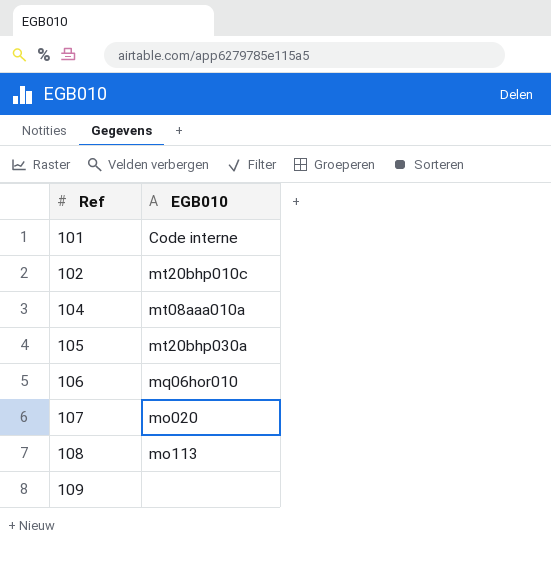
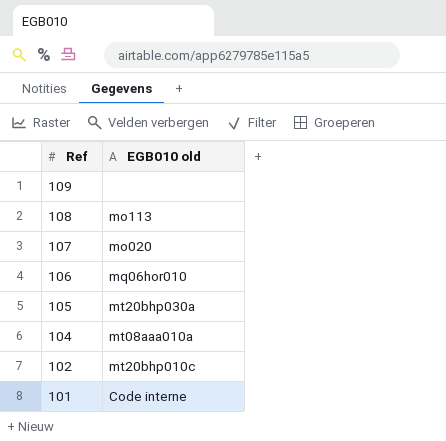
row order: Ref ascending -> Ref descending
column name: EGB010 -> EGB010 old

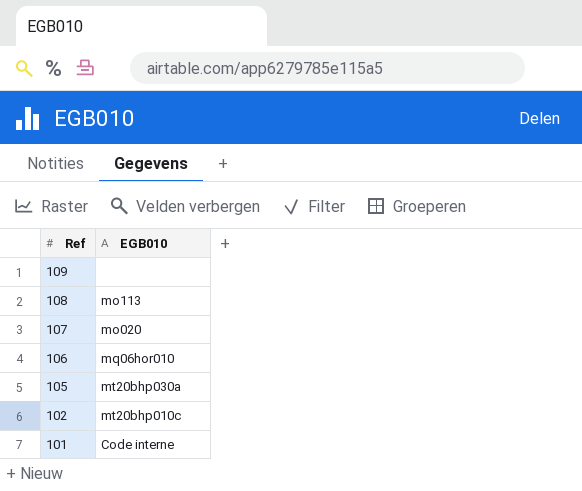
column name: EGB010 old -> EGB010
row 104: mt08aaa010a -> none

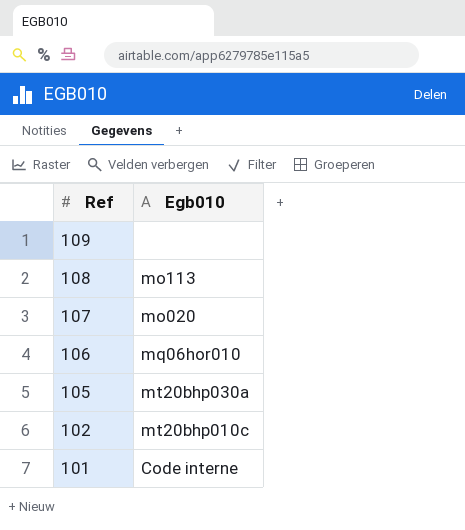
column name: EGB010 -> Egb010

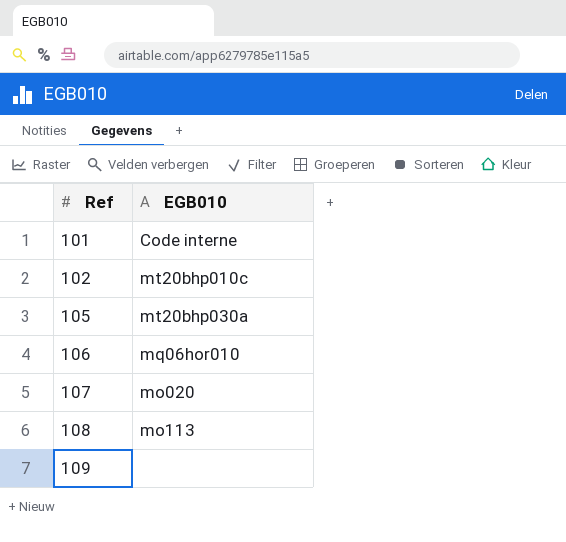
row order: Ref descending -> Ref ascending
column name: Egb010 -> EGB010

